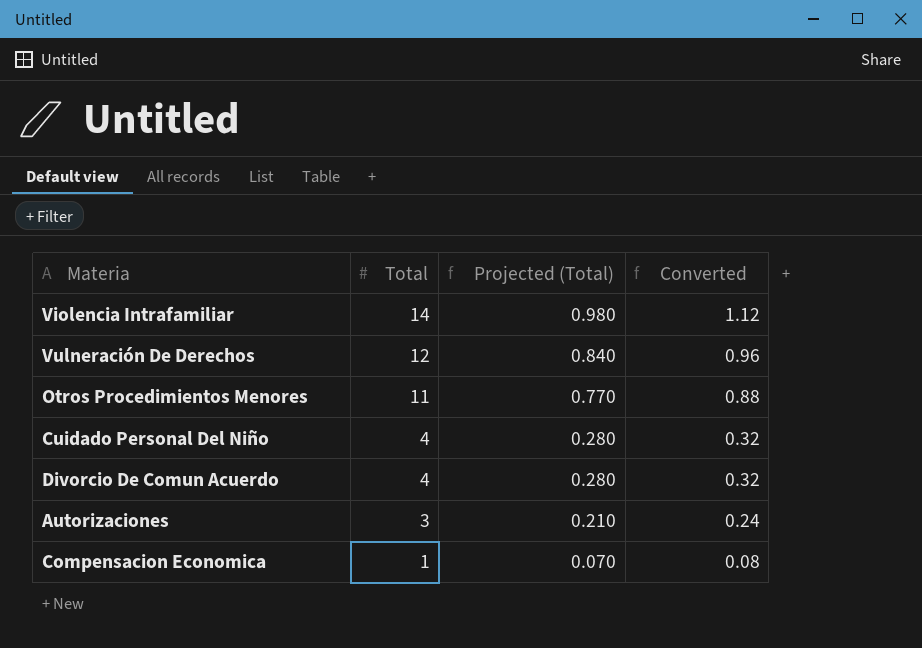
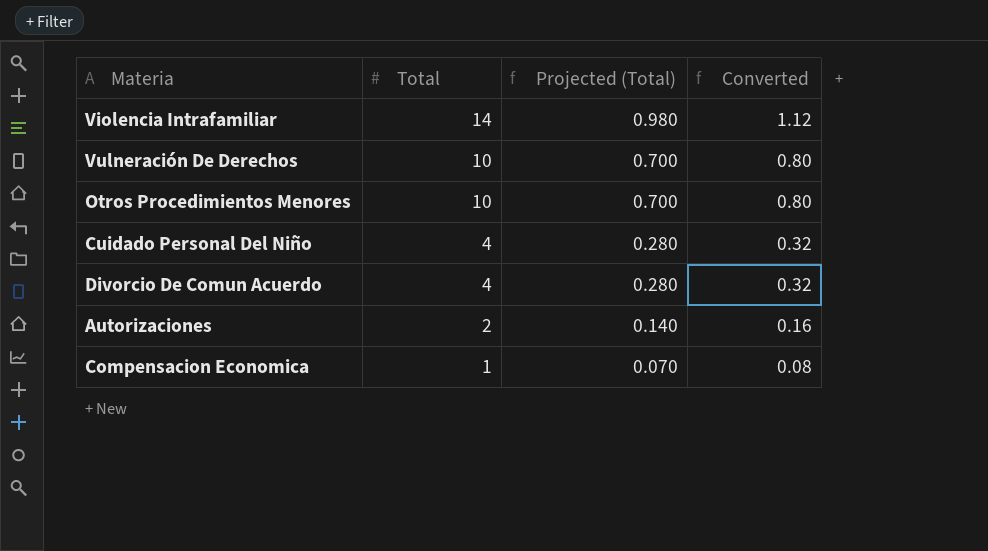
Vulneración De Derechos | Total: 12 -> 10
Vulneración De Derechos | Projected (Total): 0.840 -> 0.700
Vulneración De Derechos | Converted: 0.96 -> 0.80
Otros Procedimientos Menores | Total: 11 -> 10
Otros Procedimientos Menores | Projected (Total): 0.770 -> 0.700
Otros Procedimientos Menores | Converted: 0.88 -> 0.80
Autorizaciones | Total: 3 -> 2
Autorizaciones | Projected (Total): 0.210 -> 0.140
Autorizaciones | Converted: 0.24 -> 0.16

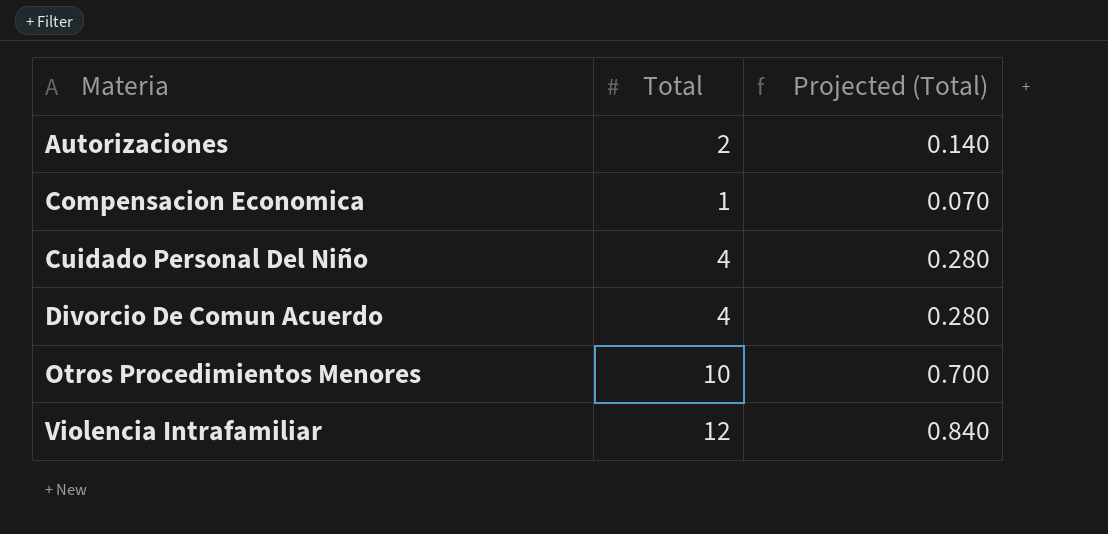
row order: Total descending -> Materia ascending
column Converted | formula: [Total] * 0.08 -> none
row Vulneración De Derechos: 10 | 0.700 | 0.80 -> none
Violencia Intrafamiliar | Total: 14 -> 12
Violencia Intrafamiliar | Projected (Total): 0.980 -> 0.840

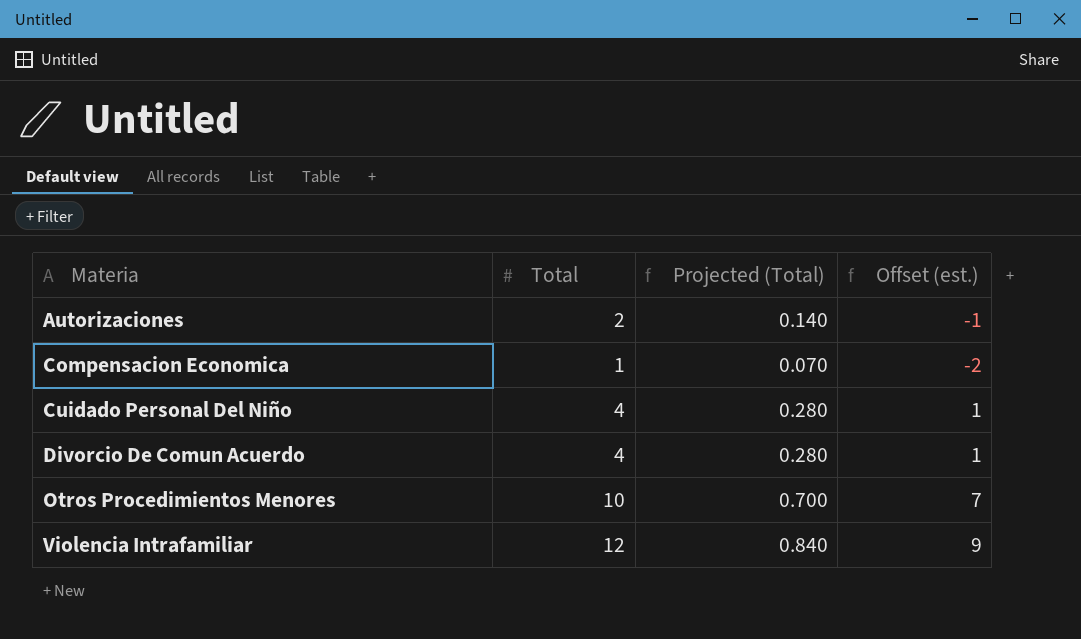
column Offset (est.) | formula: none -> [Total] - 3

